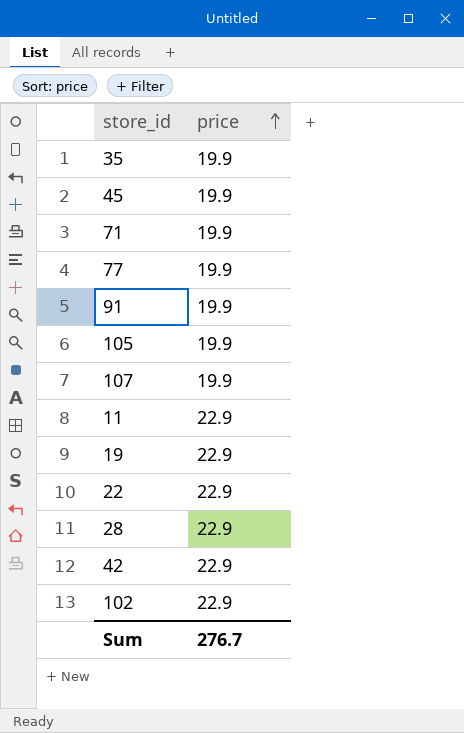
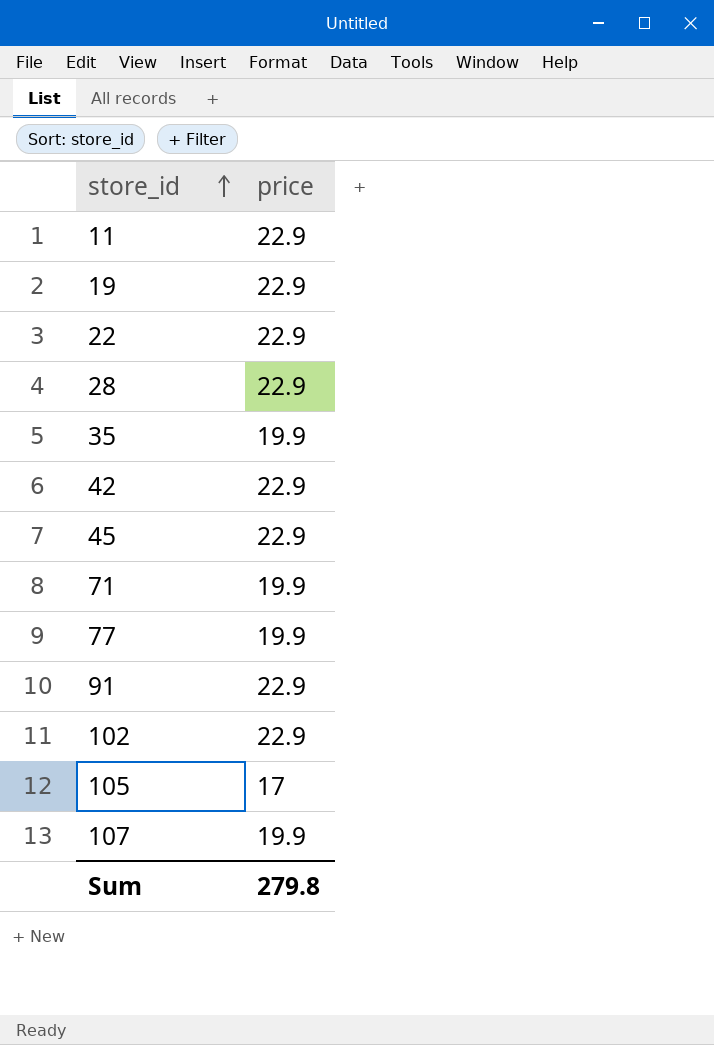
row order: price ascending -> store_id ascending
45 | price: 19.9 -> 22.9
91 | price: 19.9 -> 22.9
105 | price: 19.9 -> 17
Sum | price: 276.7 -> 279.8

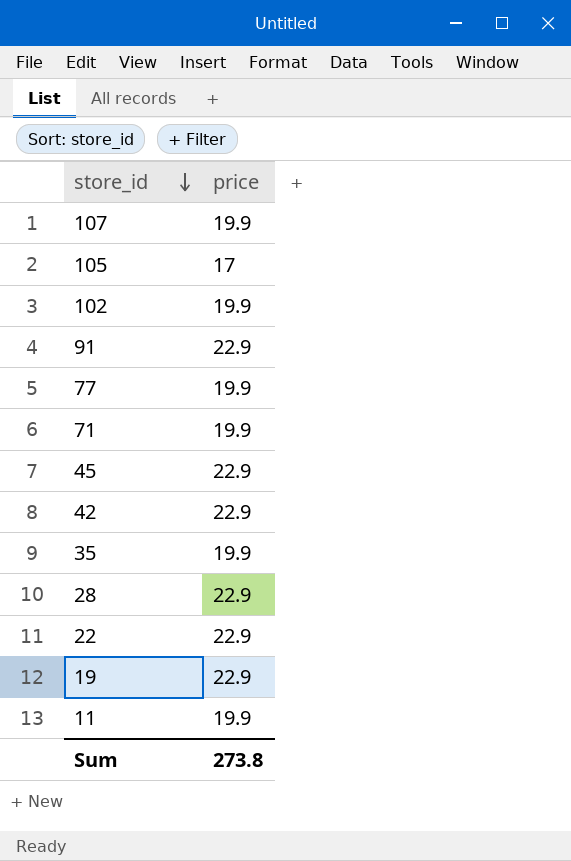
row order: store_id ascending -> store_id descending
102 | price: 22.9 -> 19.9
11 | price: 22.9 -> 19.9
Sum | price: 279.8 -> 273.8

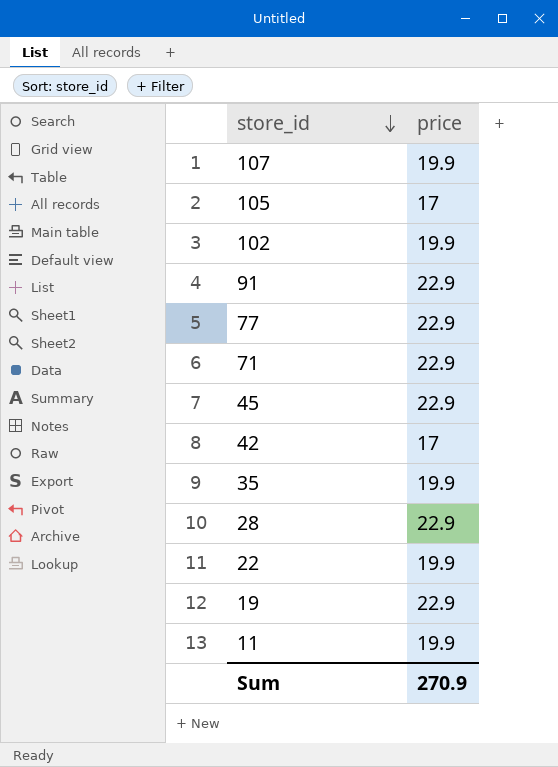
77 | price: 19.9 -> 22.9
71 | price: 19.9 -> 22.9
42 | price: 22.9 -> 17
22 | price: 22.9 -> 19.9
Sum | price: 273.8 -> 270.9

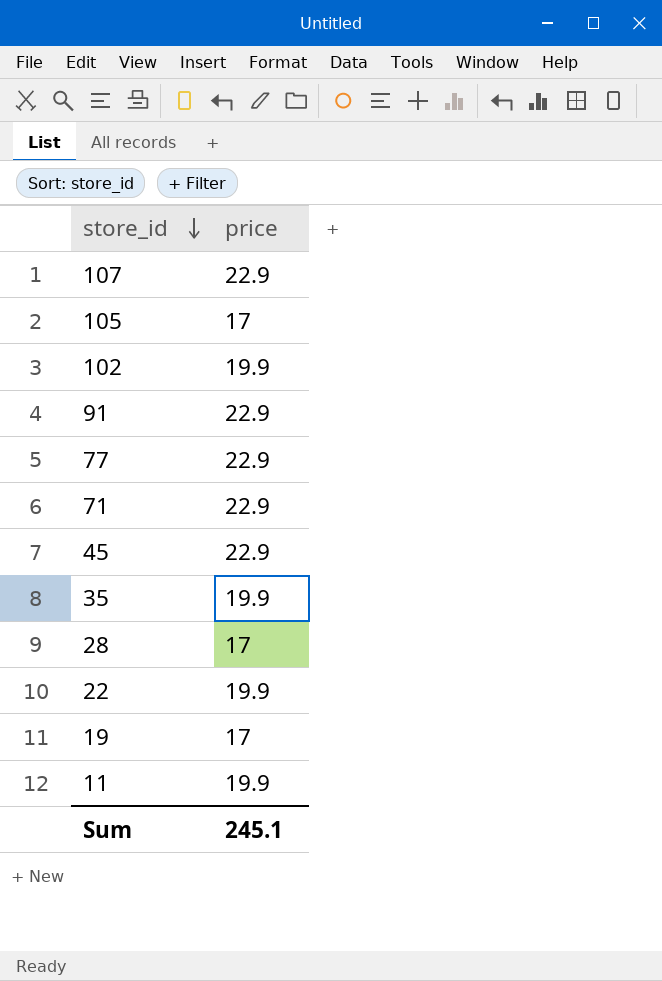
row 42: 17 -> none
107 | price: 19.9 -> 22.9
28 | price: 22.9 -> 17
19 | price: 22.9 -> 17
Sum | price: 270.9 -> 245.1

